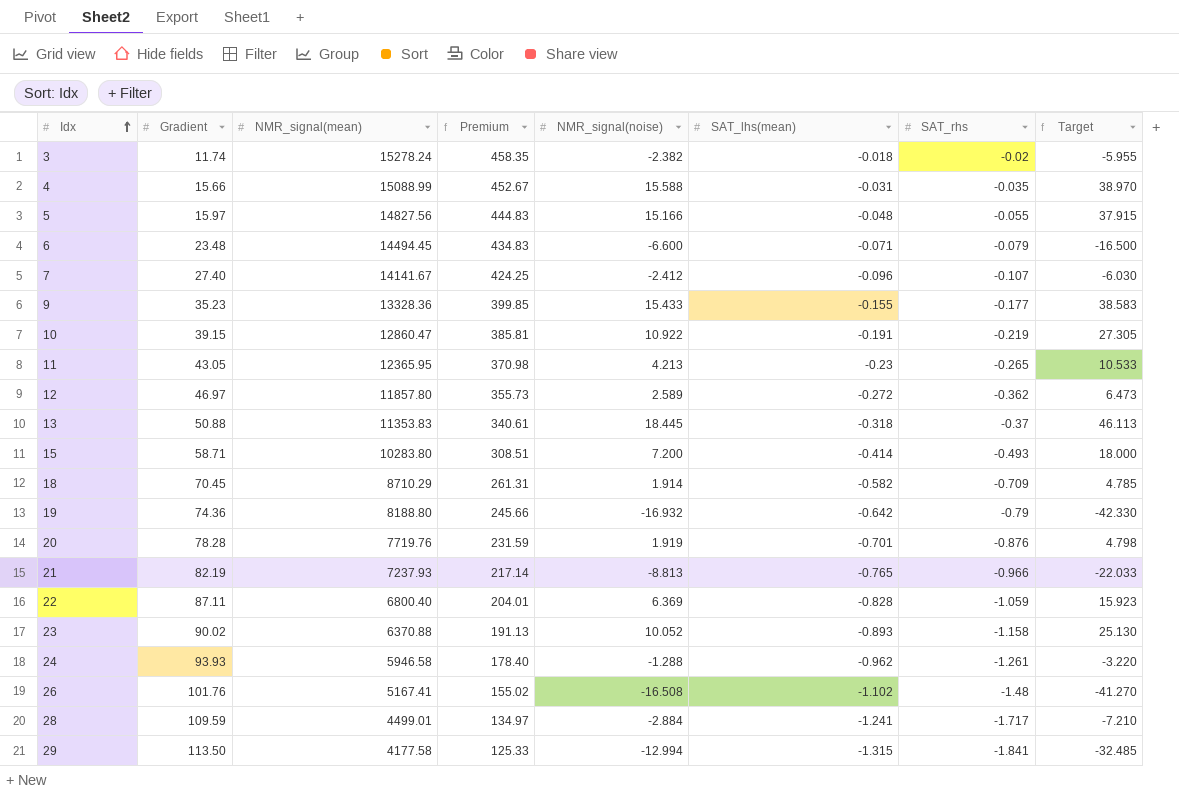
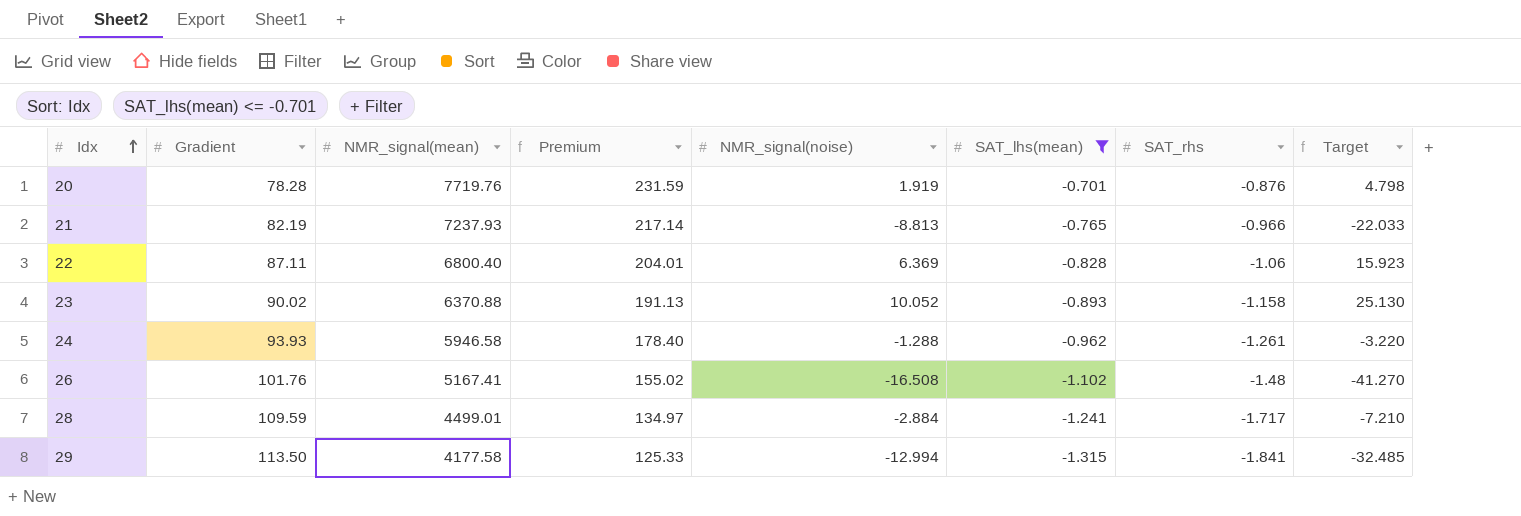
filter: none -> SAT_lhs(mean) <= -0.701
22 | SAT_rhs: -1.059 -> -1.06

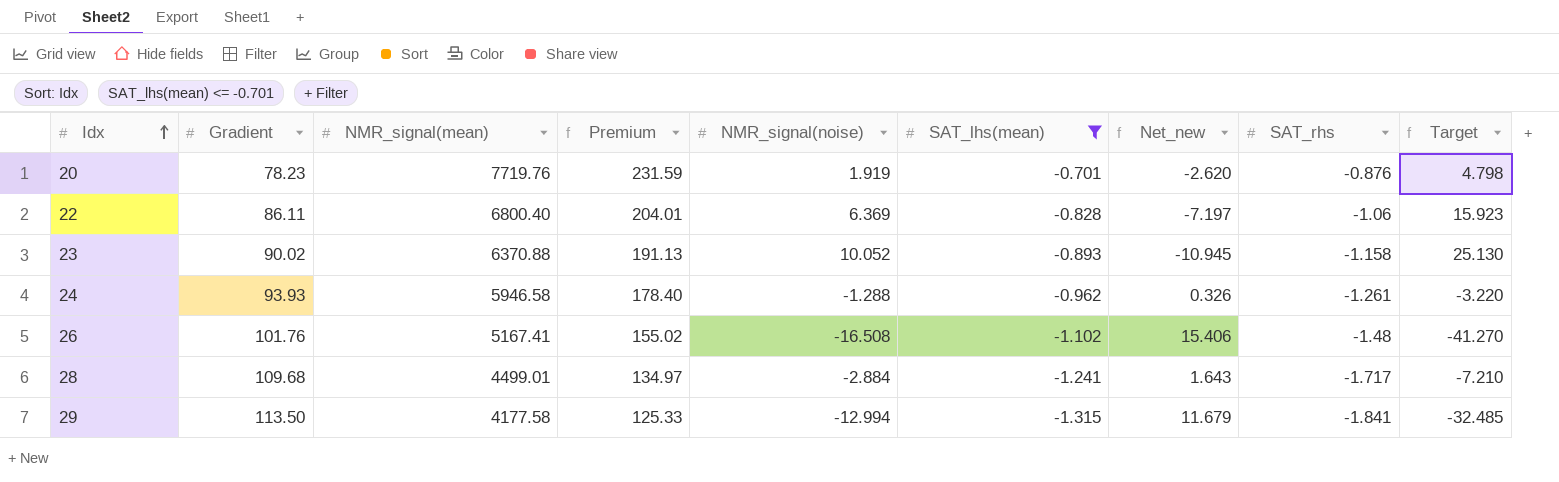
column Net_new | formula: none -> [SAT_lhs(mean)] - [NMR_signal(noise)]
row 21: 82.19 | 7237.93 | 217.14 | -8.813 | -0.765 | -0.966 | -22.033 -> none
20 | Gradient: 78.28 -> 78.23
22 | Gradient: 87.11 -> 86.11
28 | Gradient: 109.59 -> 109.68

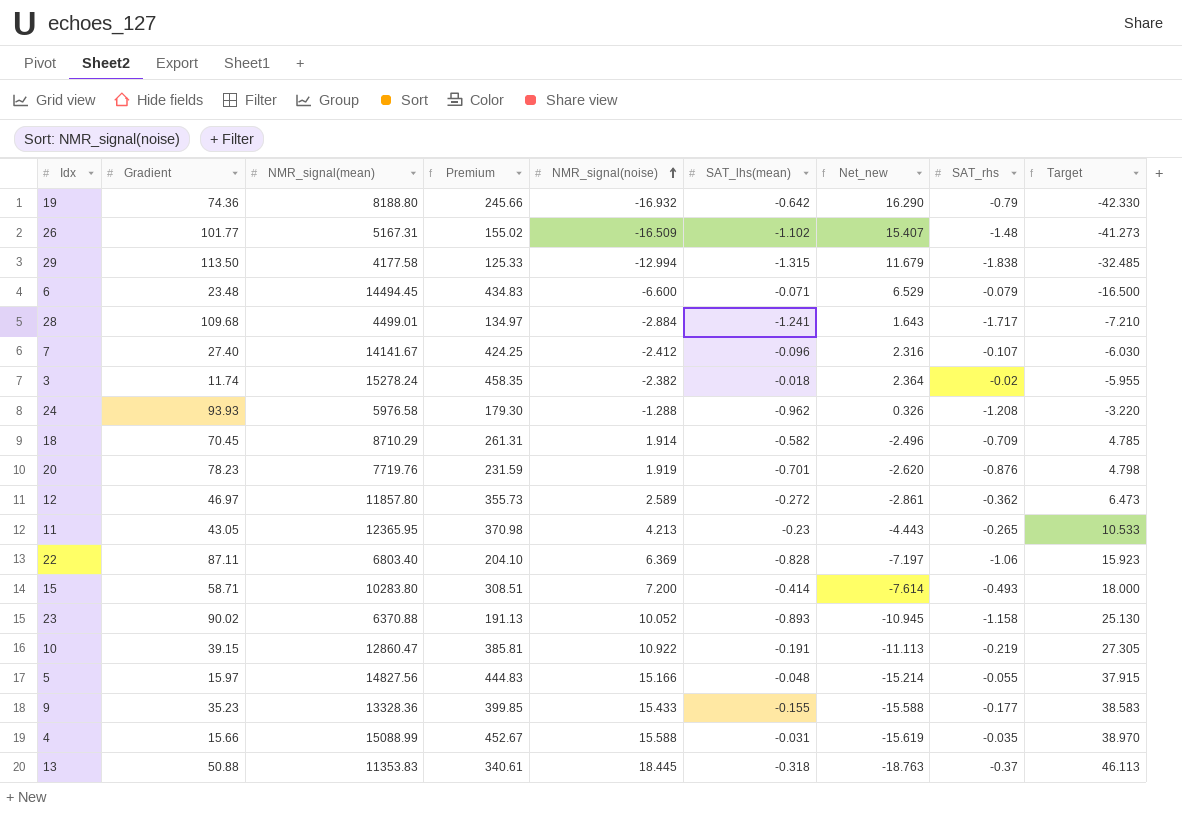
filter: SAT_lhs(mean) <= -0.701 -> none
row order: Idx ascending -> NMR_signal(noise) ascending
26 | Gradient: 101.76 -> 101.77
26 | NMR_signal(mean): 5167.41 -> 5167.31
26 | NMR_signal(noise): -16.508 -> -16.509
26 | Net_new: 15.406 -> 15.407
26 | Target: -41.270 -> -41.273
29 | SAT_rhs: -1.841 -> -1.838
24 | NMR_signal(mean): 5946.58 -> 5976.58
24 | Premium: 178.40 -> 179.30
24 | SAT_rhs: -1.261 -> -1.208
22 | Gradient: 86.11 -> 87.11
22 | NMR_signal(mean): 6800.40 -> 6803.40
22 | Premium: 204.01 -> 204.10

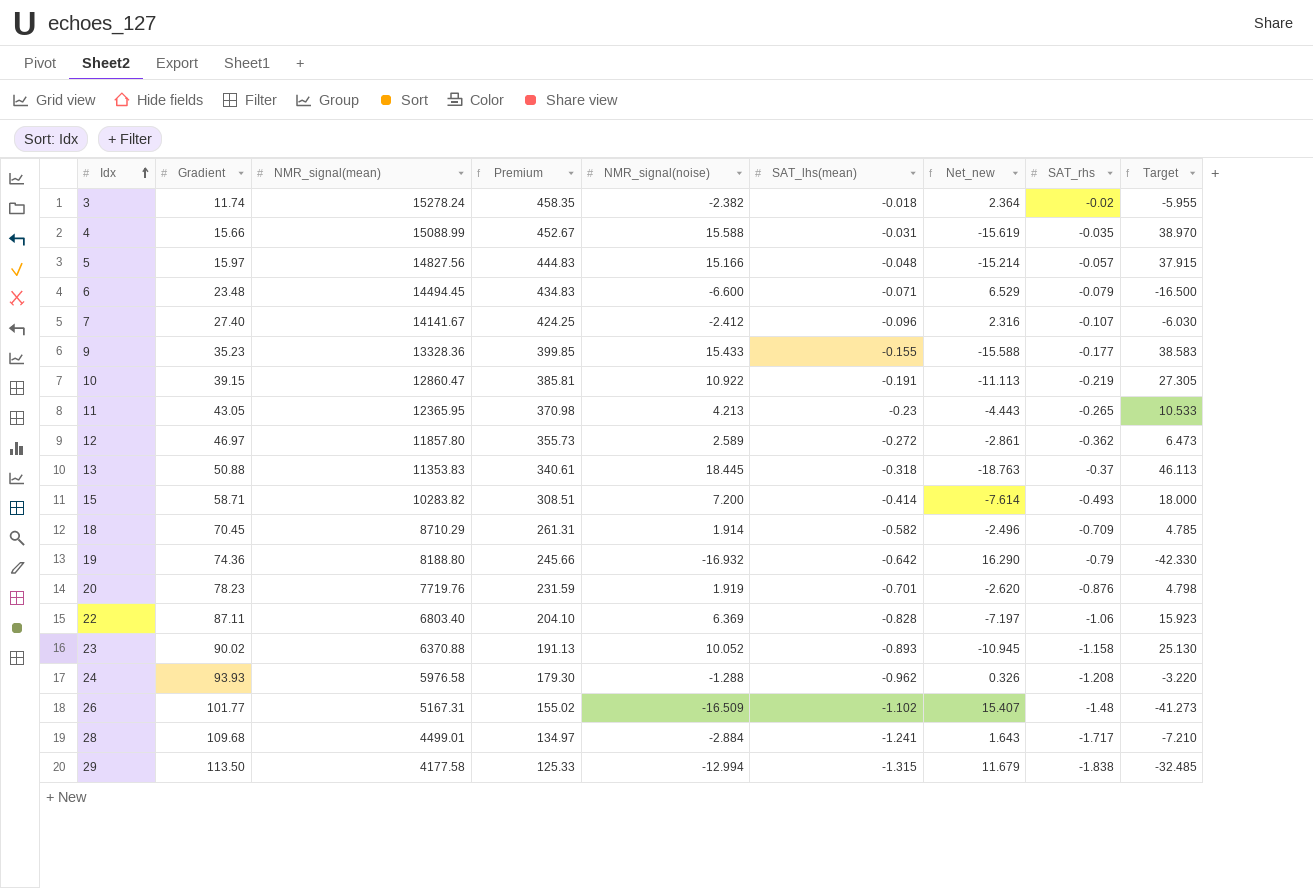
row order: NMR_signal(noise) ascending -> Idx ascending
5 | SAT_rhs: -0.055 -> -0.057
15 | NMR_signal(mean): 10283.80 -> 10283.82

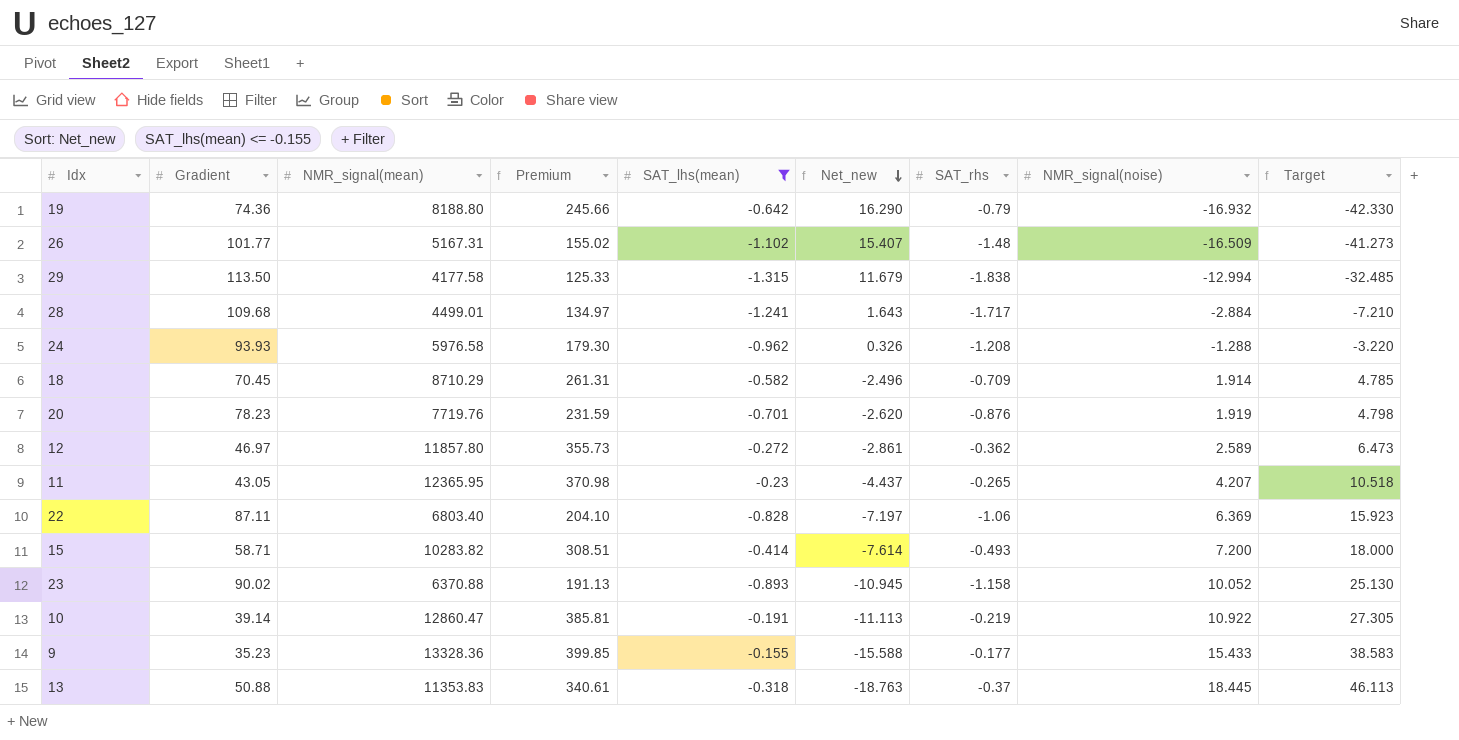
filter: none -> SAT_lhs(mean) <= -0.155
row order: Idx ascending -> Net_new descending
column NMR_signal(noise) | position: 5 -> 8
11 | Net_new: -4.443 -> -4.437
11 | NMR_signal(noise): 4.213 -> 4.207
11 | Target: 10.533 -> 10.518
10 | Gradient: 39.15 -> 39.14

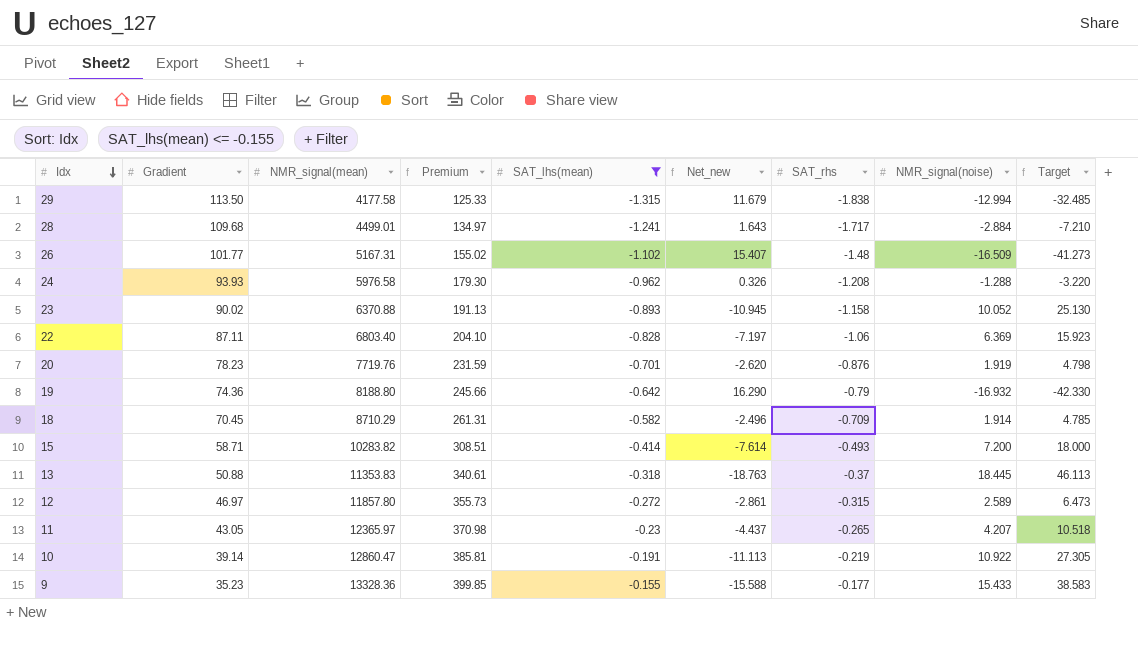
row order: Net_new descending -> Idx descending
12 | SAT_rhs: -0.362 -> -0.315
11 | NMR_signal(mean): 12365.95 -> 12365.97

